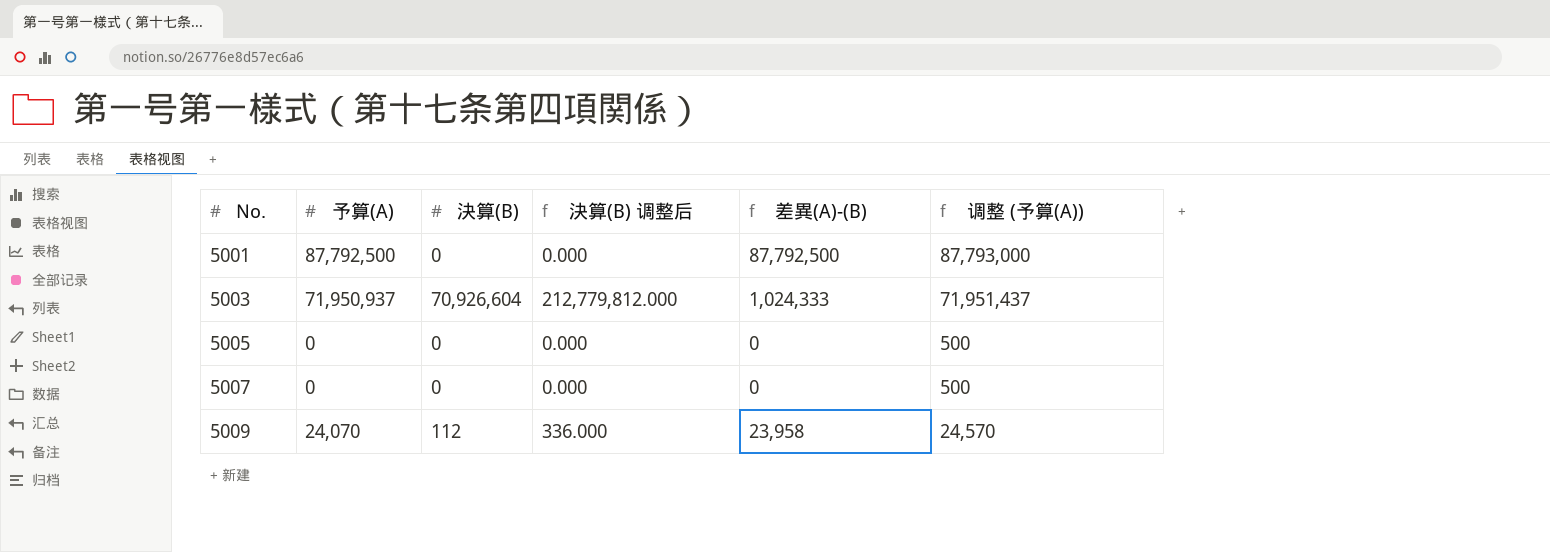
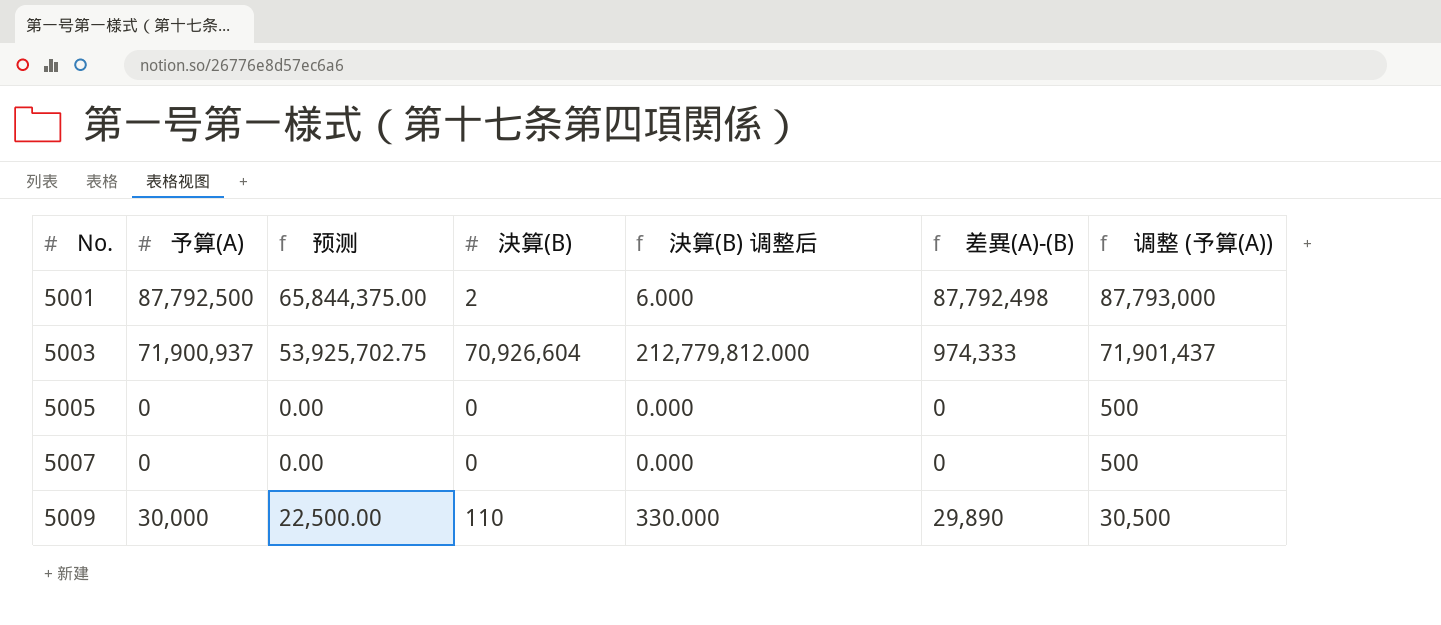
column 预测 | formula: none -> [予算(A)] * 0.75
5001 | 決算(B): 0 -> 2
5001 | 決算(B) 调整后: 0.000 -> 6.000
5001 | 差異(A)-(B): 87,792,500 -> 87,792,498
5003 | 予算(A): 71,950,937 -> 71,900,937
5003 | 差異(A)-(B): 1,024,333 -> 974,333
5003 | 调整 (予算(A)): 71,951,437 -> 71,901,437
5009 | 予算(A): 24,070 -> 30,000
5009 | 決算(B): 112 -> 110
5009 | 決算(B) 调整后: 336.000 -> 330.000
5009 | 差異(A)-(B): 23,958 -> 29,890
5009 | 调整 (予算(A)): 24,570 -> 30,500

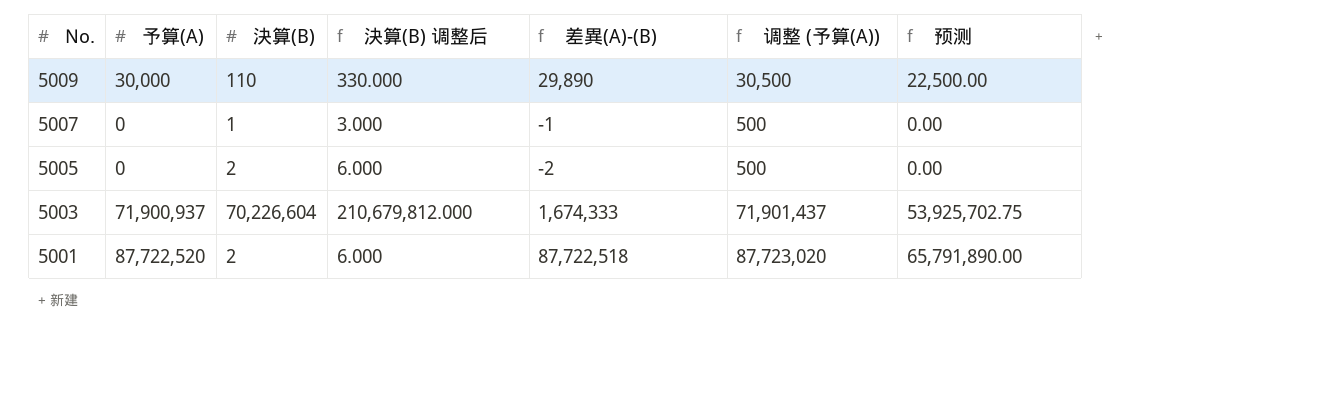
row order: No. ascending -> No. descending
column 预测 | position: 3 -> 7
5007 | 決算(B): 0 -> 1
5007 | 決算(B) 调整后: 0.000 -> 3.000
5007 | 差異(A)-(B): 0 -> -1
5005 | 決算(B): 0 -> 2
5005 | 決算(B) 调整后: 0.000 -> 6.000
5005 | 差異(A)-(B): 0 -> -2
5003 | 決算(B): 70,926,604 -> 70,226,604
5003 | 決算(B) 调整后: 212,779,812.000 -> 210,679,812.000
5003 | 差異(A)-(B): 974,333 -> 1,674,333
5001 | 予算(A): 87,792,500 -> 87,722,520
5001 | 差異(A)-(B): 87,792,498 -> 87,722,518
5001 | 调整 (予算(A)): 87,793,000 -> 87,723,020
5001 | 预测: 65,844,375.00 -> 65,791,890.00

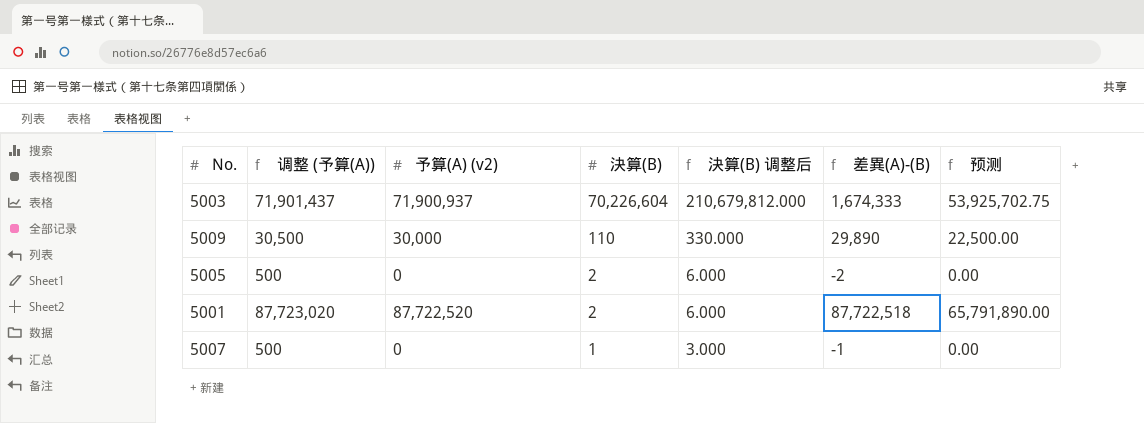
row order: No. descending -> 決算(B) descending
column 调整 (予算(A)) | position: 6 -> 2
column name: 予算(A) -> 予算(A) (v2)

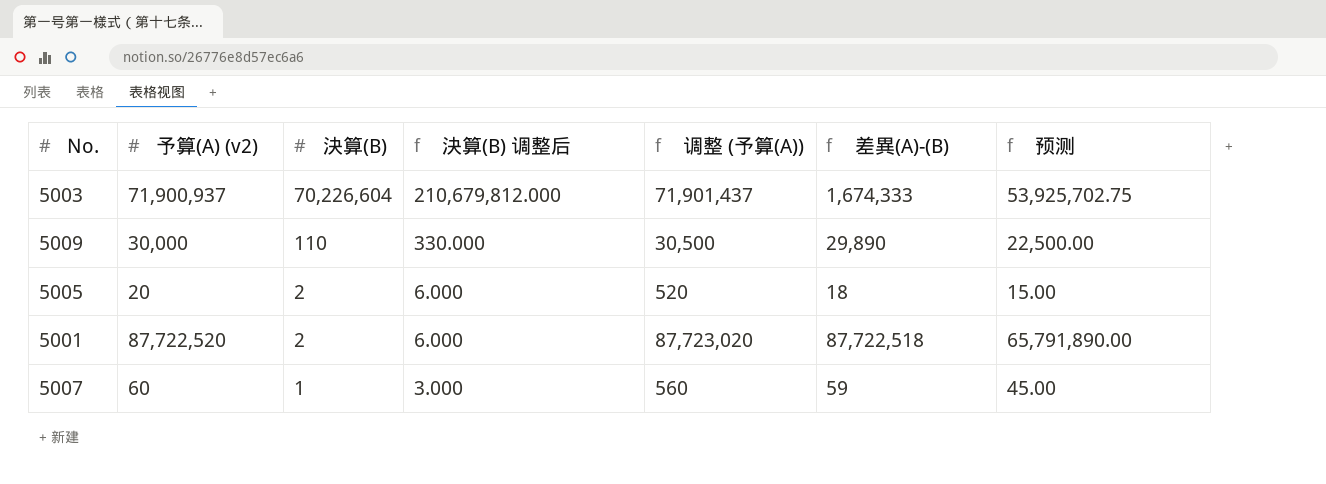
column 调整 (予算(A)) | position: 2 -> 5
5005 | 予算(A) (v2): 0 -> 20
5005 | 调整 (予算(A)): 500 -> 520
5005 | 差異(A)-(B): -2 -> 18
5005 | 预测: 0.00 -> 15.00
5007 | 予算(A) (v2): 0 -> 60
5007 | 调整 (予算(A)): 500 -> 560
5007 | 差異(A)-(B): -1 -> 59
5007 | 预测: 0.00 -> 45.00

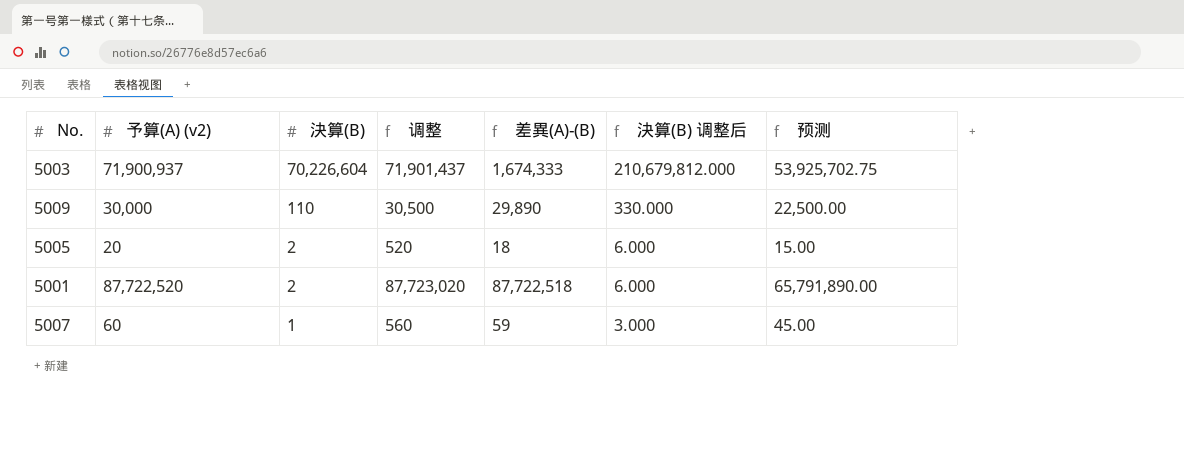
column name: 调整 (予算(A)) -> 调整
column 決算(B) 调整后 | position: 4 -> 6

